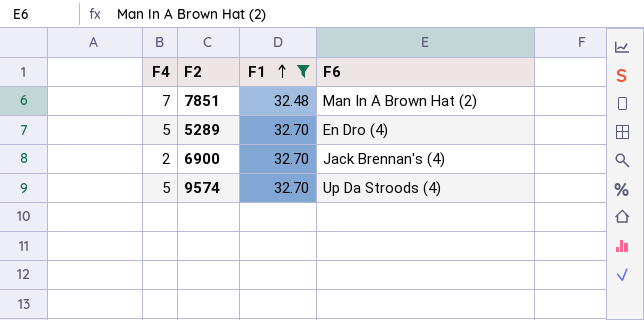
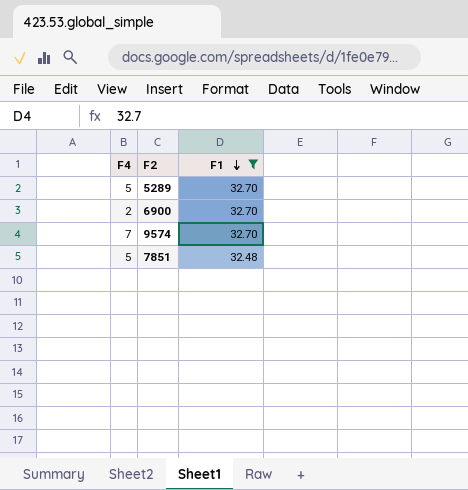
row order: F1 ascending -> F1 descending
column F6 | position: 4 -> none
9574 | F4: 5 -> 7
7851 | F4: 7 -> 5

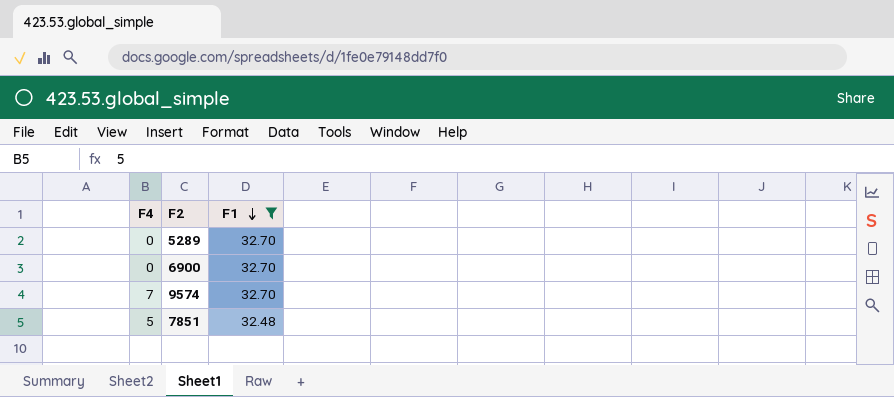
5289 | F4: 5 -> 0
6900 | F4: 2 -> 0

